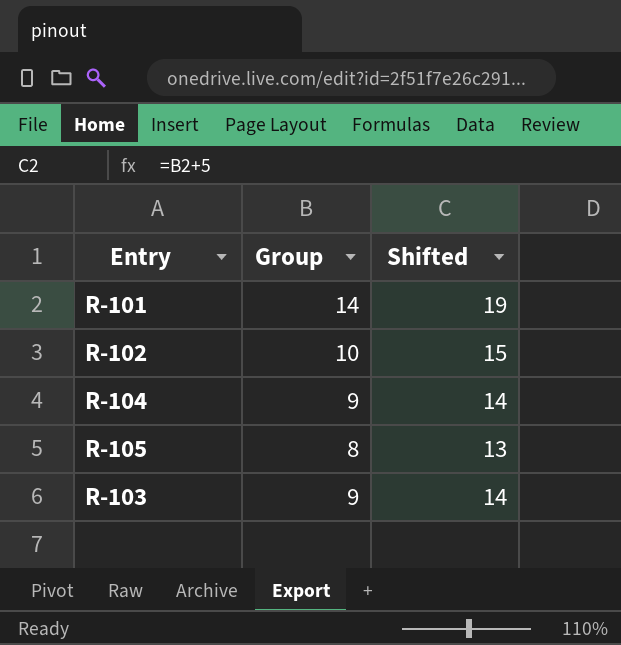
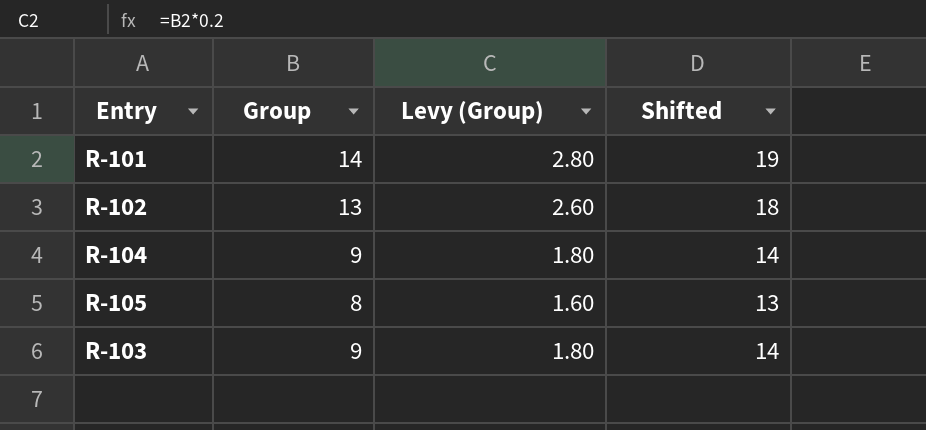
column Levy (Group) | formula: none -> [Group] * 0.2
R-102 | Group: 10 -> 13
R-102 | Shifted: 15 -> 18

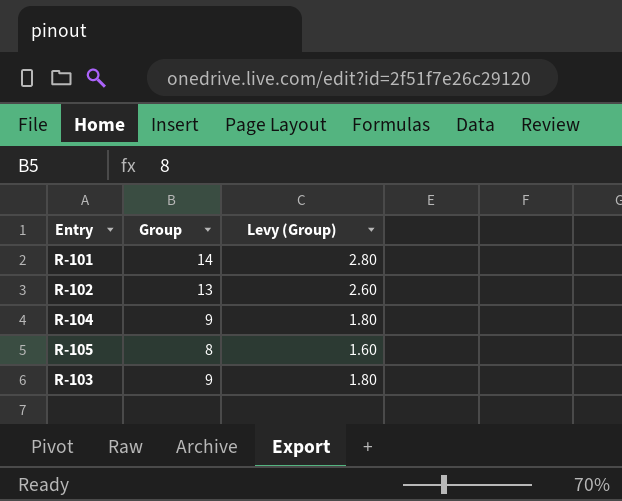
column Shifted | formula: [Group] + 5 -> none

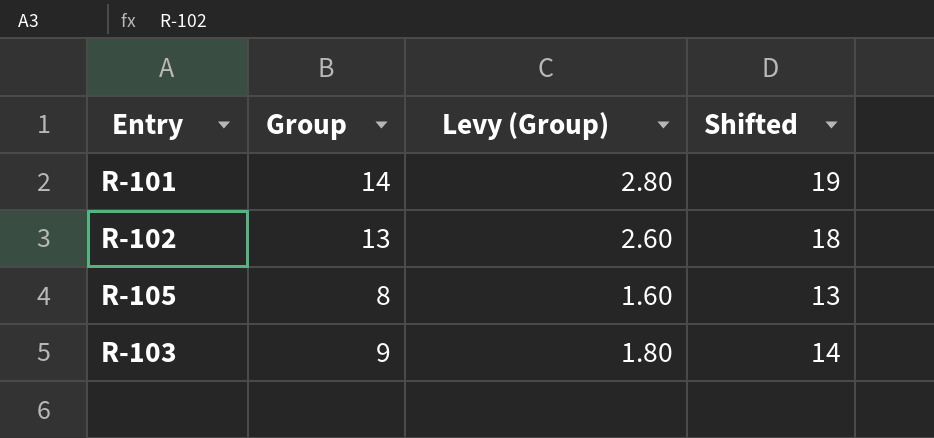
column Shifted | formula: none -> [Group] + 5
row R-104: 9 | 1.80 -> none

